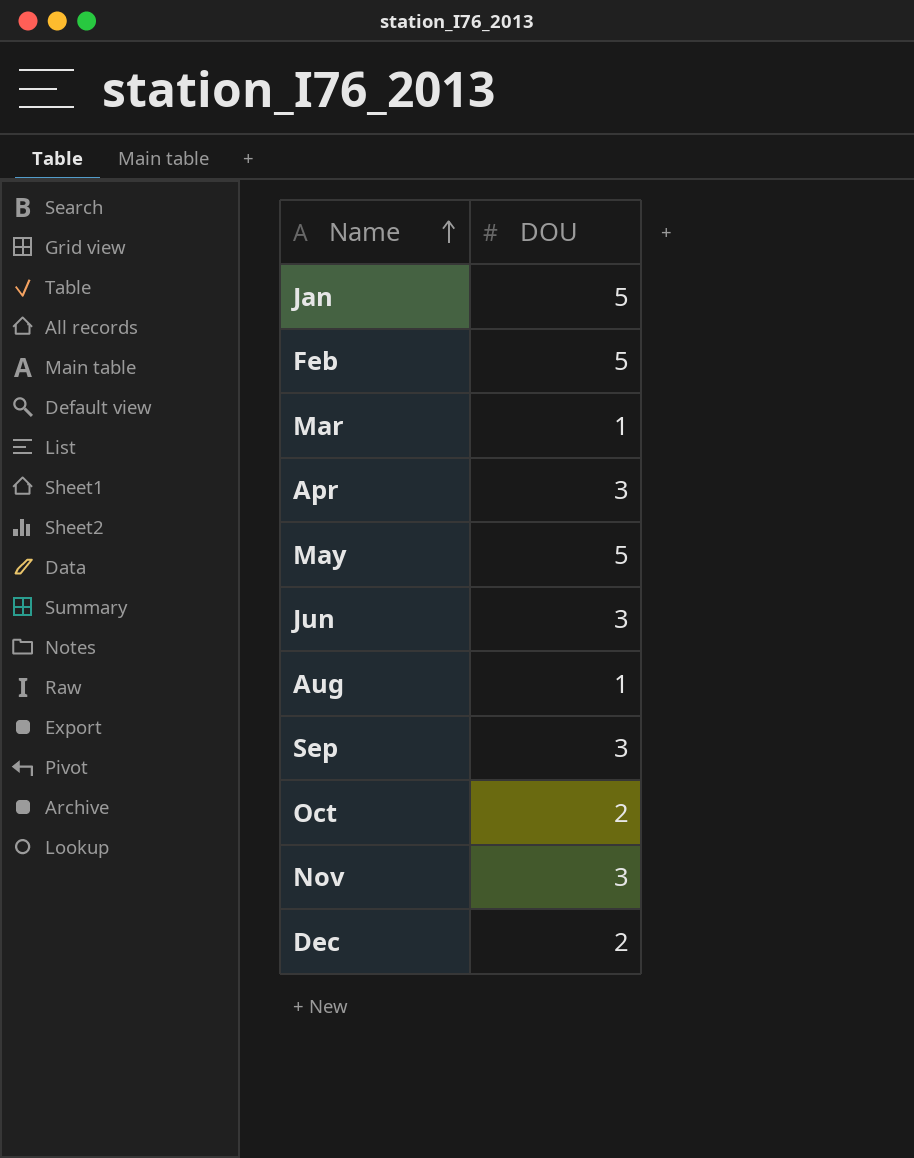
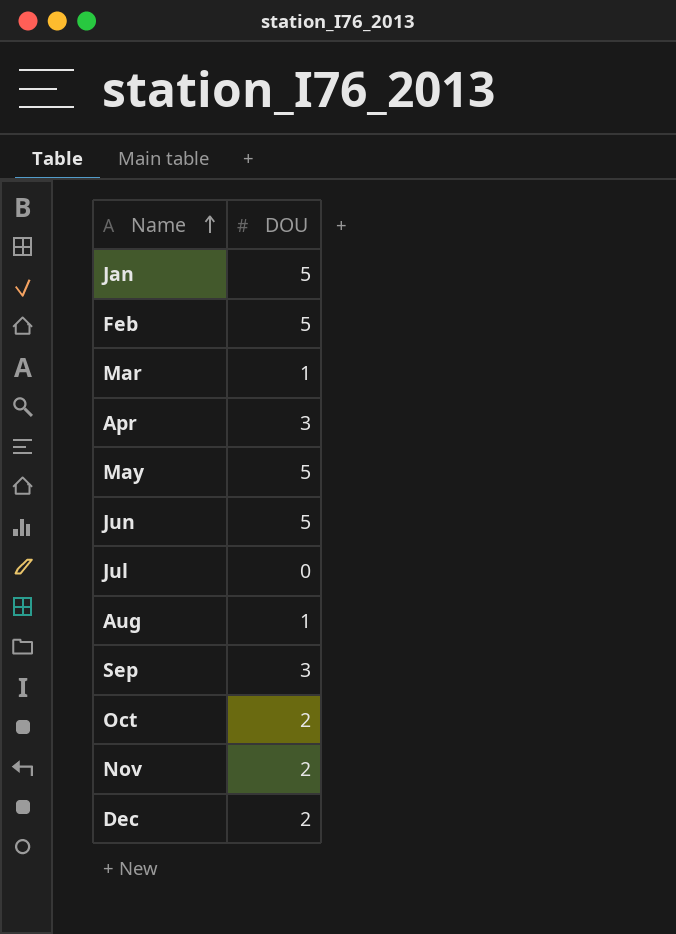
Jun | DOU: 3 -> 5
row Jul: none -> 0
Nov | DOU: 3 -> 2

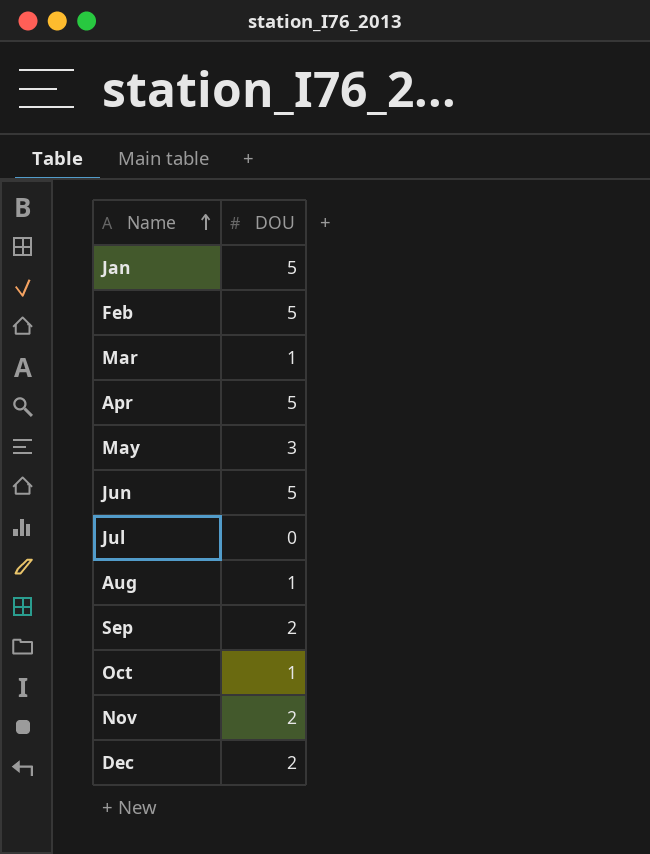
Apr | DOU: 3 -> 5
May | DOU: 5 -> 3
Sep | DOU: 3 -> 2
Oct | DOU: 2 -> 1

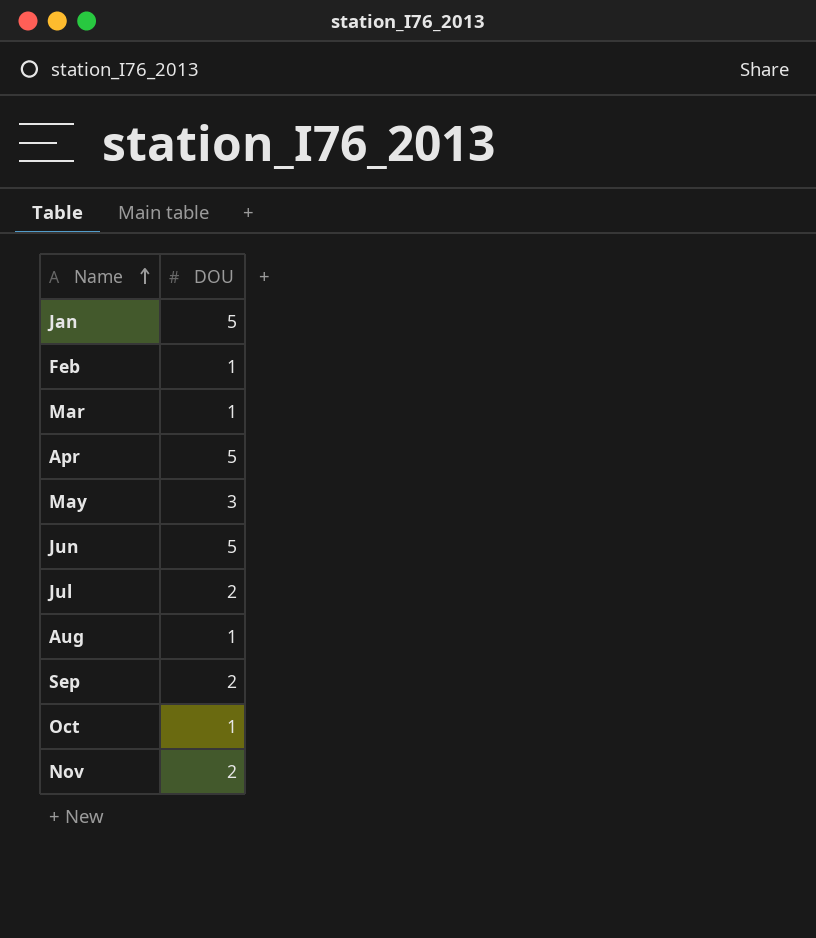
row Dec: 2 -> none
Feb | DOU: 5 -> 1
Jul | DOU: 0 -> 2

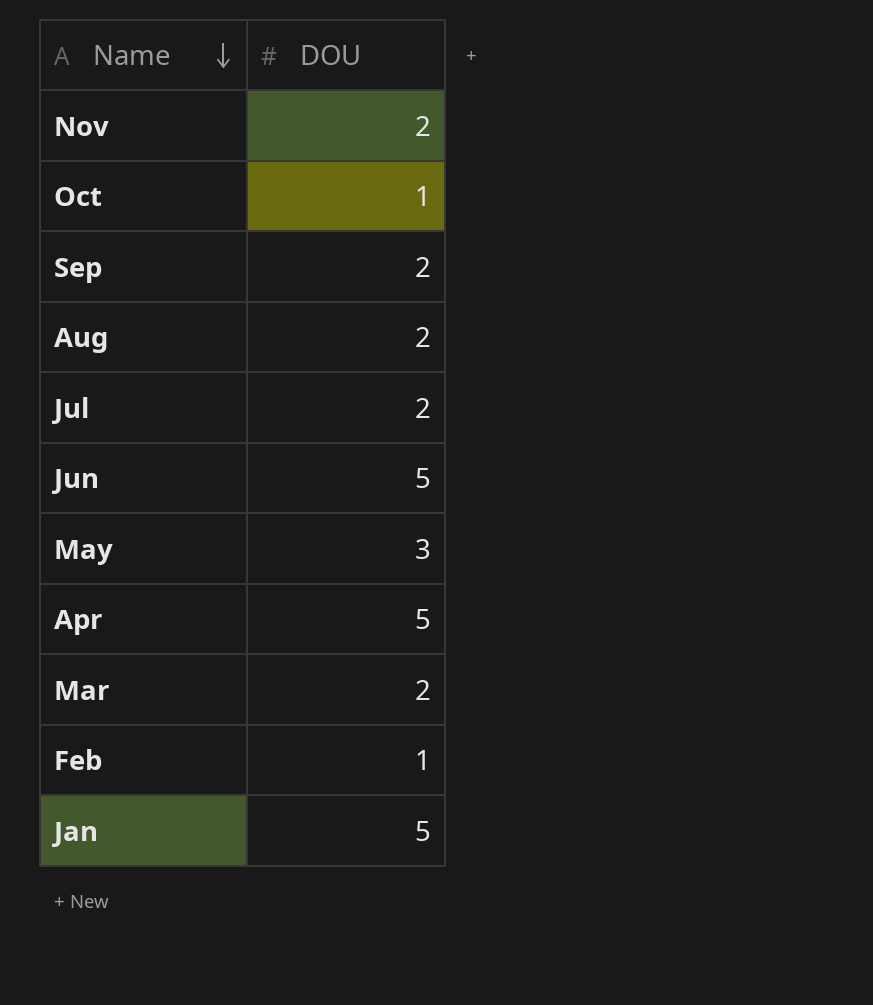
row order: Name ascending -> Name descending
Aug | DOU: 1 -> 2
Mar | DOU: 1 -> 2

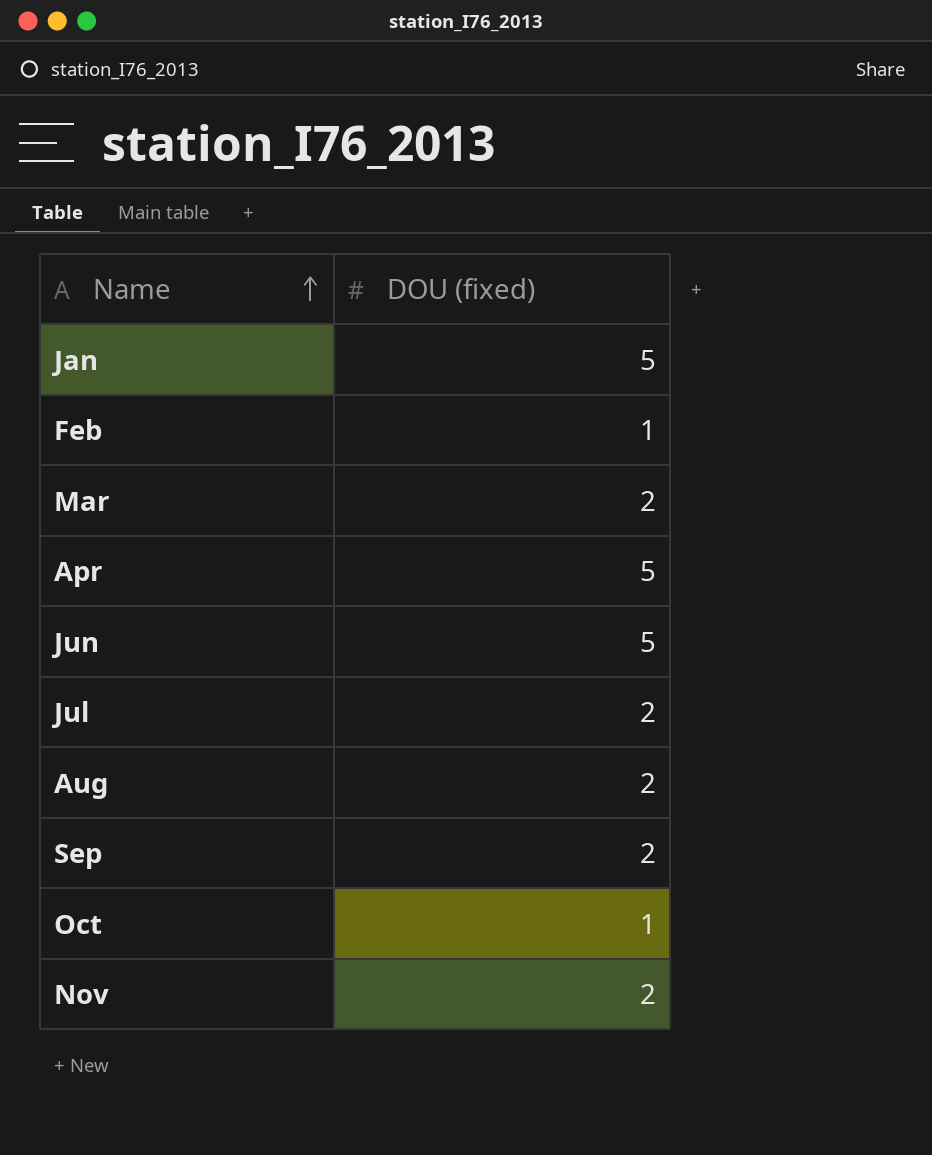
row order: Name descending -> Name ascending
column name: DOU -> DOU (fixed)
row May: 3 -> none

